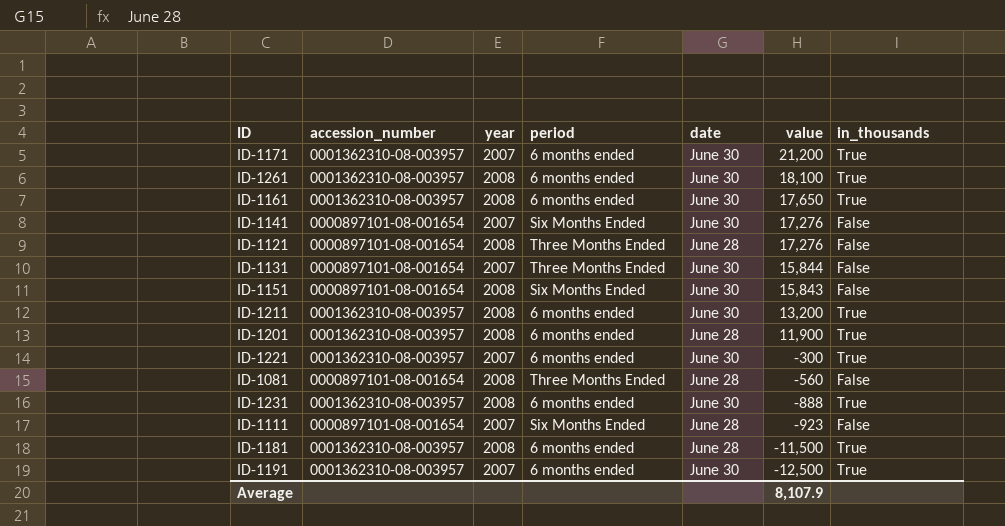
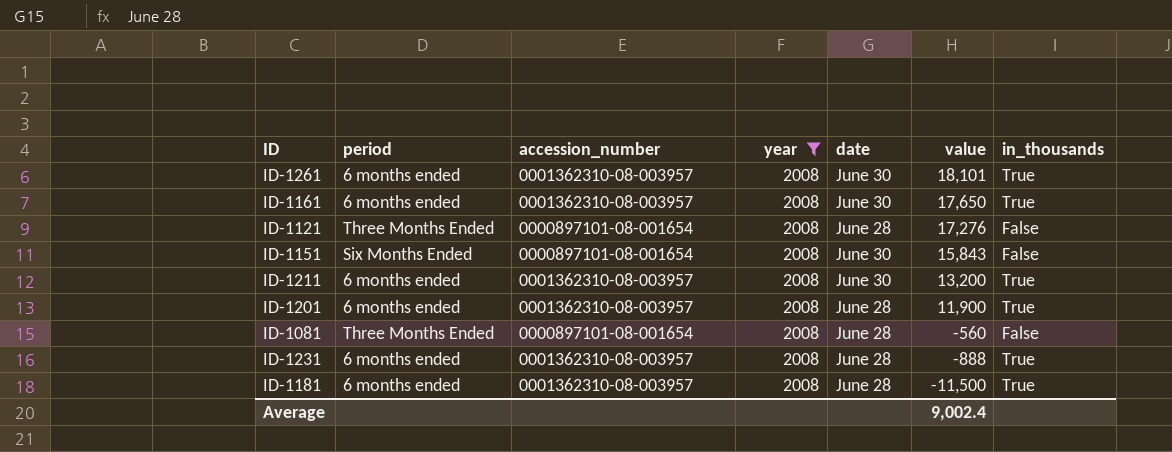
filter: none -> year = 2008
column period | position: 4 -> 2
ID-1261 | value: 18,100 -> 18,101
ID-1231 | date: June 30 -> June 28
Average | value: 8,107.9 -> 9,002.4

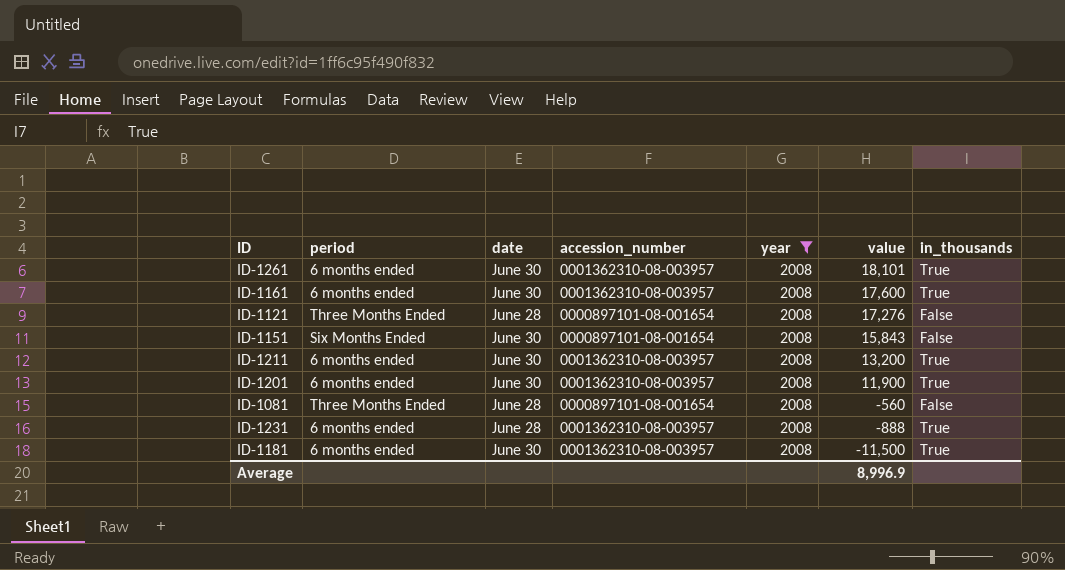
column date | position: 5 -> 3
ID-1161 | value: 17,650 -> 17,600
ID-1201 | date: June 28 -> June 30
ID-1181 | date: June 28 -> June 30
Average | value: 9,002.4 -> 8,996.9

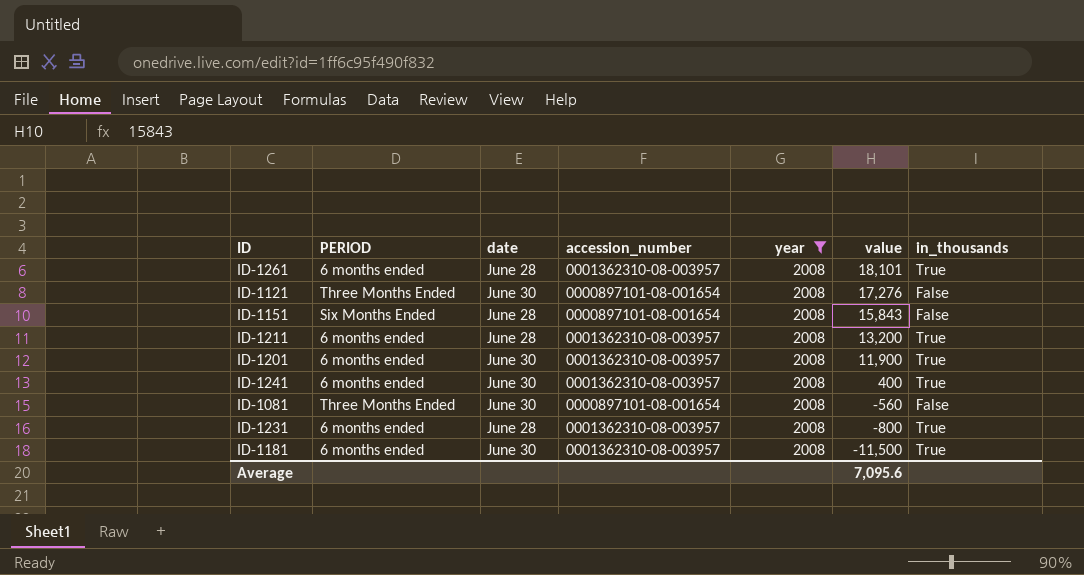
column name: period -> PERIOD
row ID-1161: 6 months ended | June 30 | 0001362310-08-003957 | 2008 | 17,600 | True -> none
ID-1261 | date: June 30 -> June 28
ID-1121 | date: June 28 -> June 30
ID-1151 | date: June 30 -> June 28
ID-1211 | date: June 30 -> June 28
row ID-1241: none -> 6 months ended | June 30 | 0001362310-08-003957 | 2008 | 400 | True
ID-1081 | date: June 28 -> June 30
ID-1231 | value: -888 -> -800
Average | value: 8,996.9 -> 7,095.6

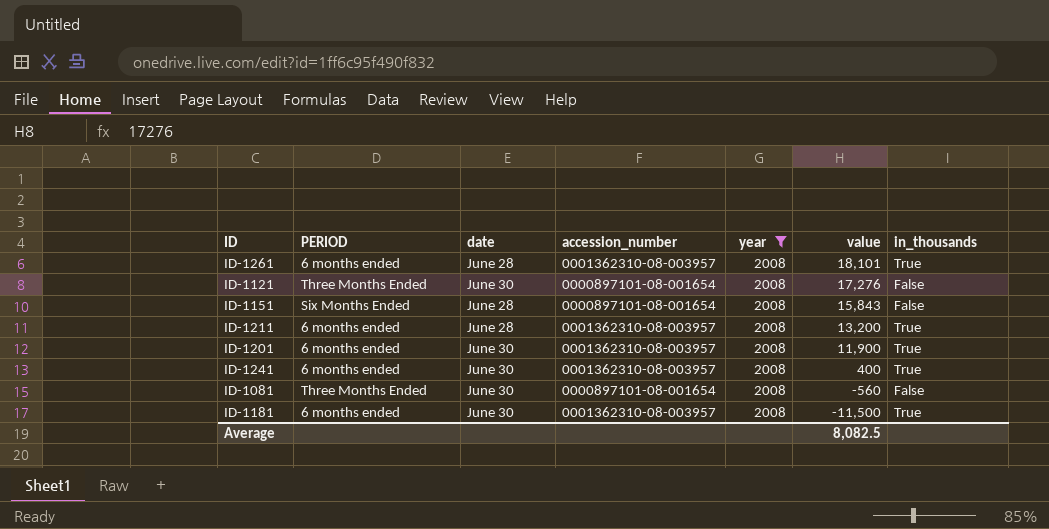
row ID-1231: 6 months ended | June 28 | 0001362310-08-003957 | 2008 | -800 | True -> none
Average | value: 7,095.6 -> 8,082.5

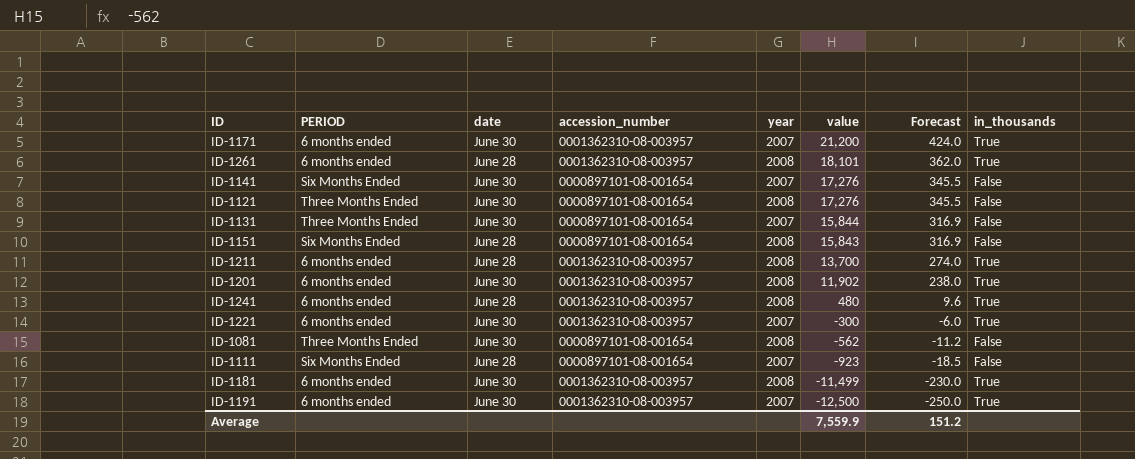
filter: year = 2008 -> none
column Forecast | formula: none -> [value] * 0.02
ID-1211 | value: 13,200 -> 13,700
ID-1201 | value: 11,900 -> 11,902
ID-1241 | date: June 30 -> June 28
ID-1241 | value: 400 -> 480
ID-1081 | value: -560 -> -562
ID-1181 | value: -11,500 -> -11,499
Average | value: 8,082.5 -> 7,559.9

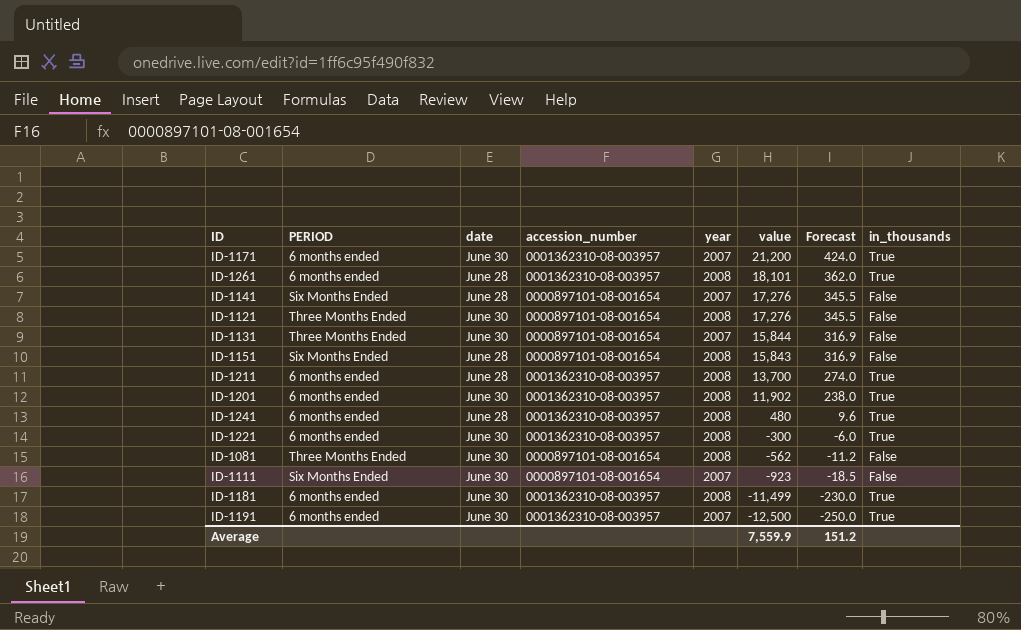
ID-1141 | date: June 30 -> June 28
ID-1221 | year: 2007 -> 2008
ID-1111 | date: June 28 -> June 30

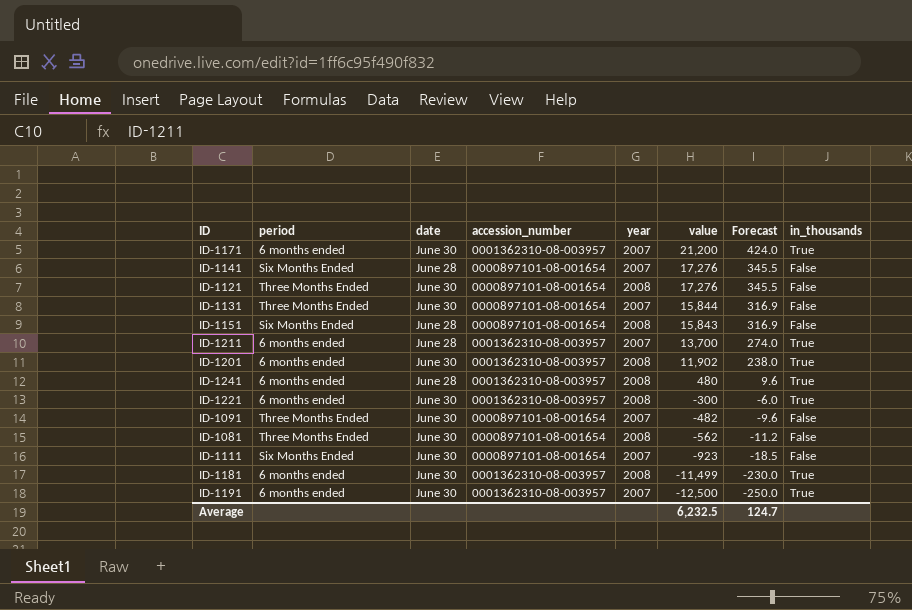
column name: PERIOD -> period
row ID-1261: 6 months ended | June 28 | 0001362310-08-003957 | 2008 | 18,101 | 362.0 | True -> none
ID-1211 | year: 2008 -> 2007
row ID-1091: none -> Three Months Ended | June 30 | 0000897101-08-001654 | 2007 | -482 | -9.6 | False
Average | value: 7,559.9 -> 6,232.5
Average | Forecast: 151.2 -> 124.7

